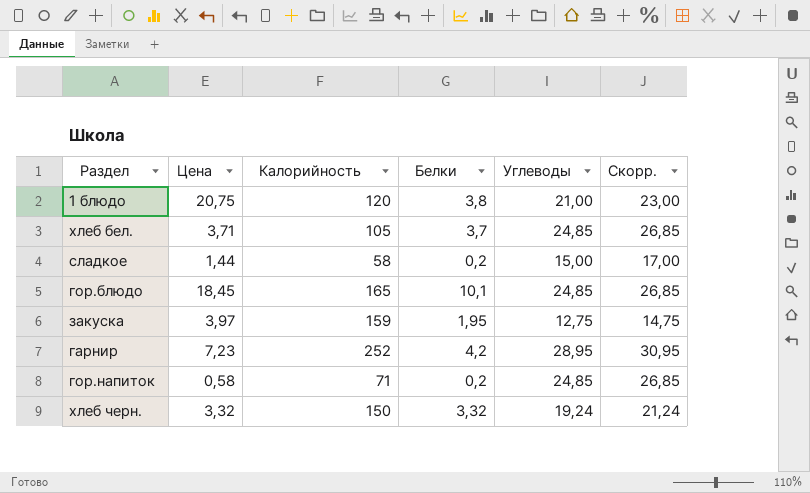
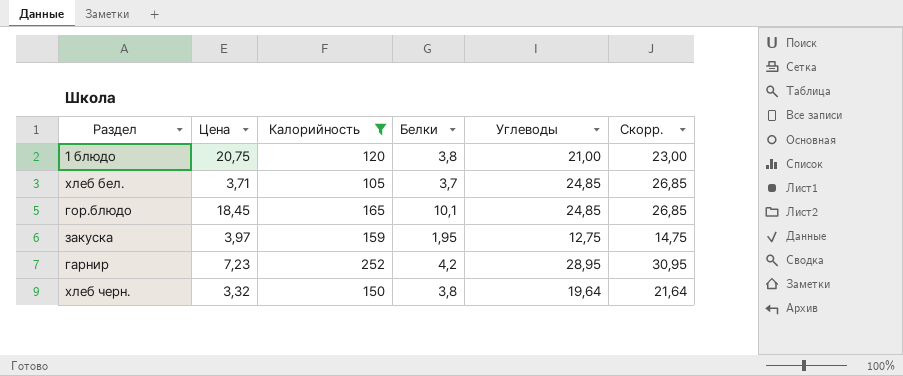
filter: none -> Калорийность >= 105
хлеб черн. | Белки: 3,32 -> 3,8
хлеб черн. | Углеводы: 19,24 -> 19,64
хлеб черн. | Скорр.: 21,24 -> 21,64

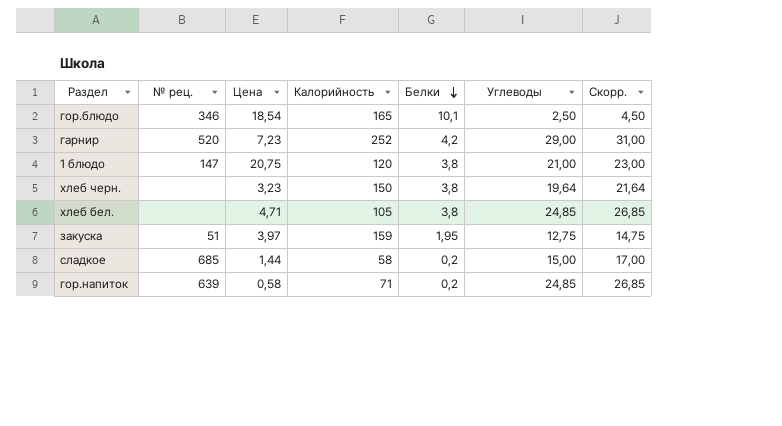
filter: Калорийность >= 105 -> none
row order: none -> Белки descending
column № рец. | position: none -> 2
гор.блюдо | Цена: 18,45 -> 18,54
гор.блюдо | Углеводы: 24,85 -> 2,50
гор.блюдо | Скорр.: 26,85 -> 4,50
гарнир | Углеводы: 28,95 -> 29,00
гарнир | Скорр.: 30,95 -> 31,00
хлеб черн. | Цена: 3,32 -> 3,23
хлеб бел. | Цена: 3,71 -> 4,71
хлеб бел. | Белки: 3,7 -> 3,8

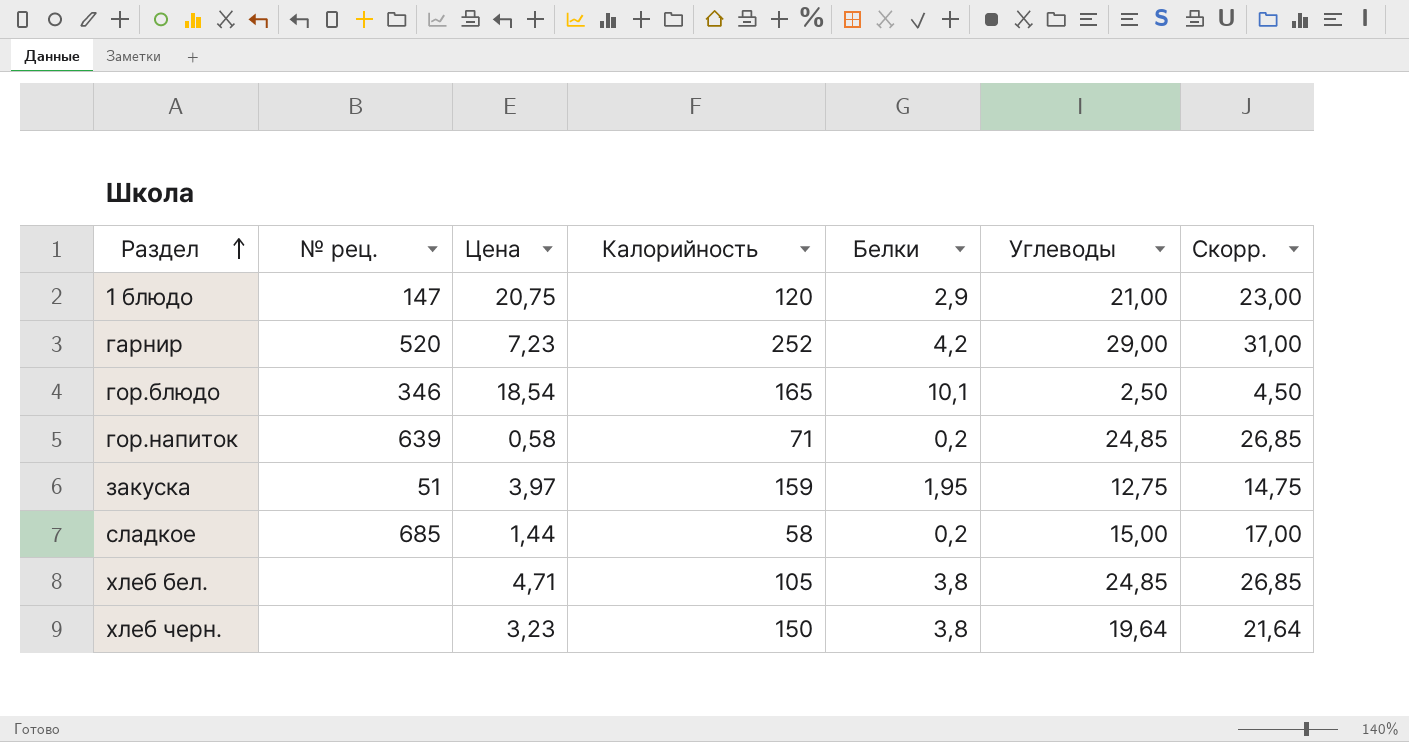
row order: Белки descending -> Раздел ascending
1 блюдо | Белки: 3,8 -> 2,9

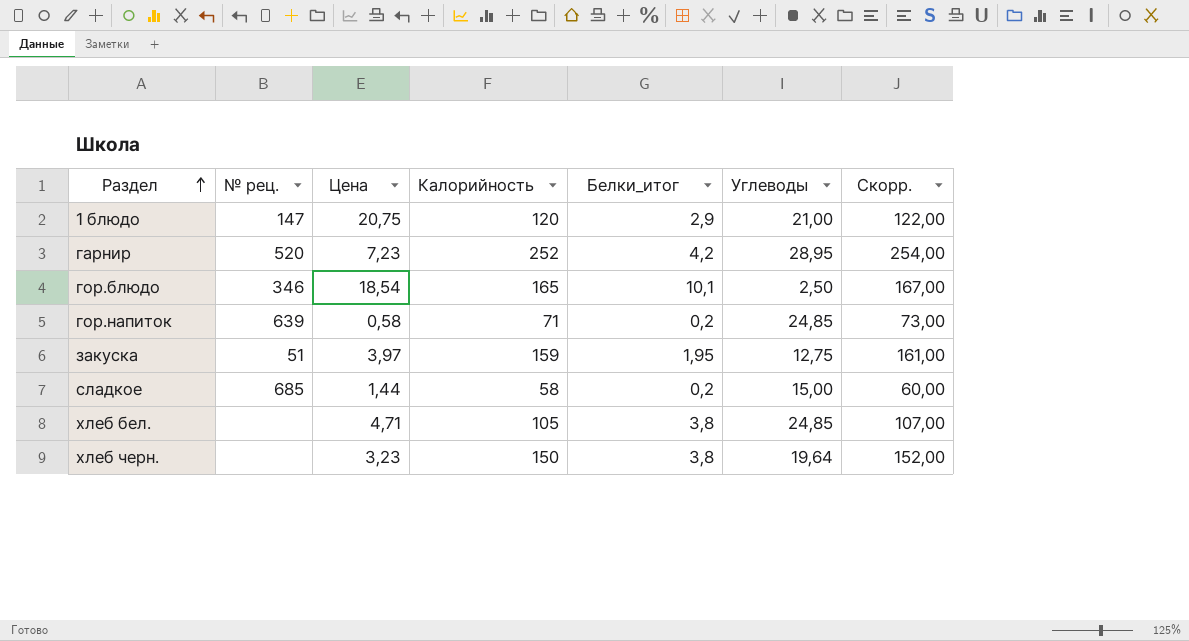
column name: Белки -> Белки_итог
column Скорр. | formula: [Углеводы] + 2 -> [Калорийность] + 2
гарнир | Углеводы: 29,00 -> 28,95

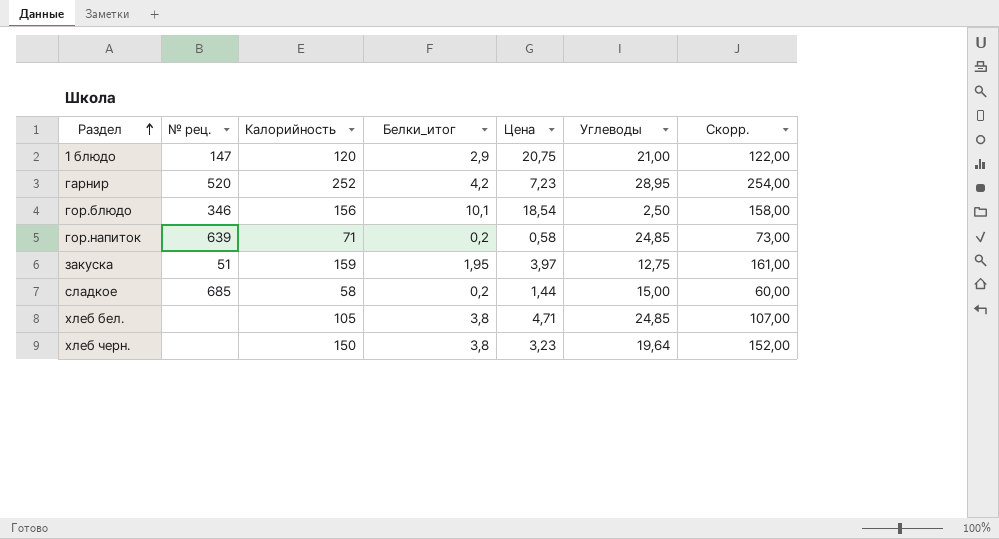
column Цена | position: 3 -> 5
гор.блюдо | Калорийность: 165 -> 156
гор.блюдо | Скорр.: 167,00 -> 158,00

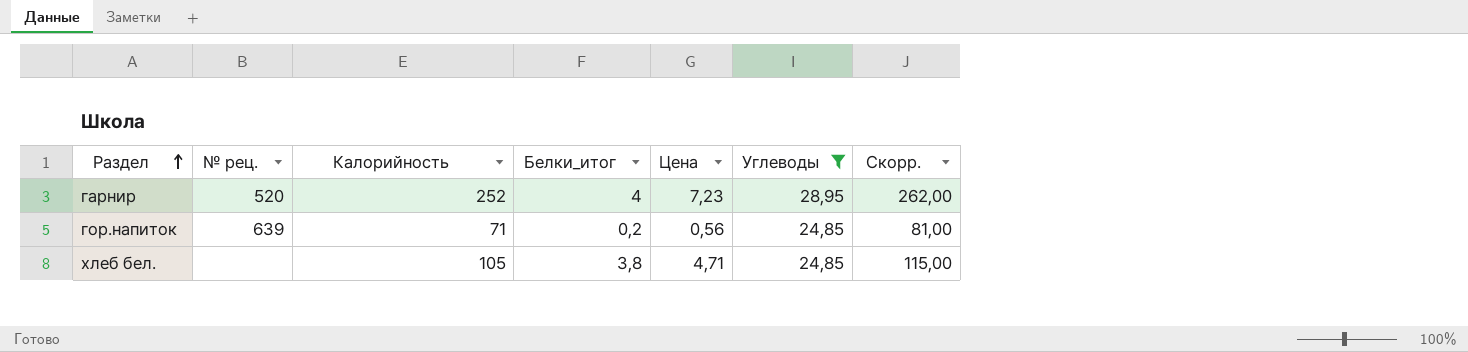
filter: none -> Углеводы >= 24,85
column Скорр. | formula: [Калорийность] + 2 -> [Калорийность] + 10
гарнир | Белки_итог: 4,2 -> 4
гор.напиток | Цена: 0,58 -> 0,56

